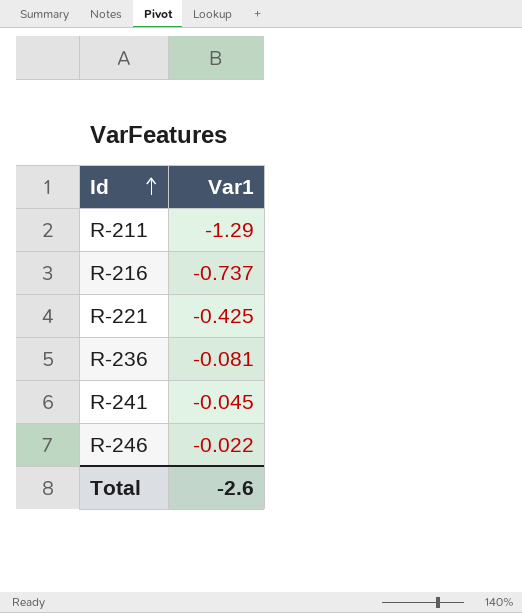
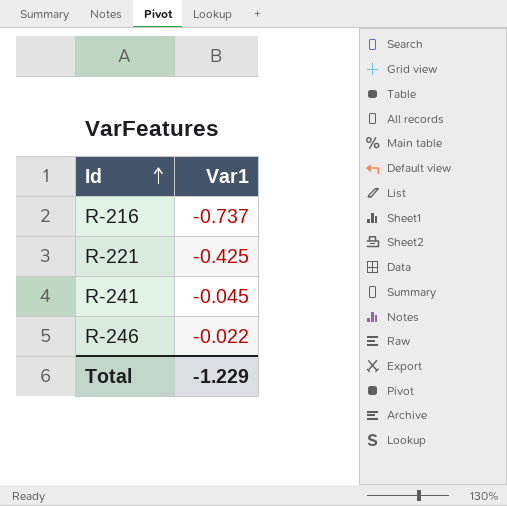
row R-211: -1.29 -> none
row R-236: -0.081 -> none
Total | Var1: -2.6 -> -1.229

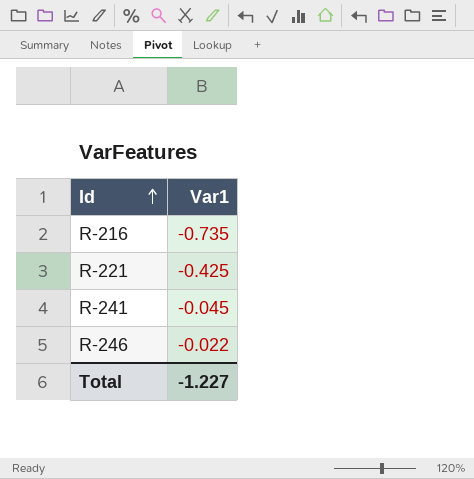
R-216 | Var1: -0.737 -> -0.735
Total | Var1: -1.229 -> -1.227

